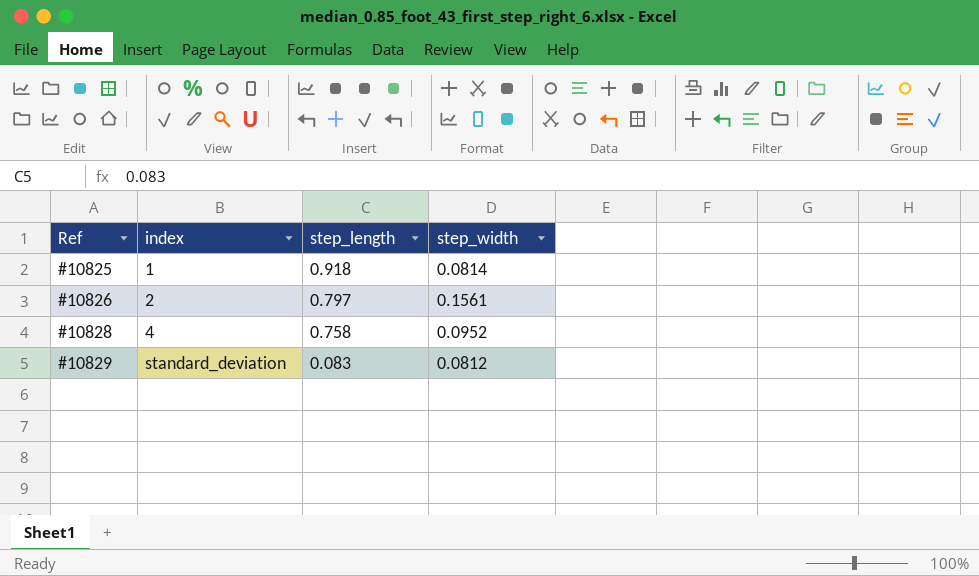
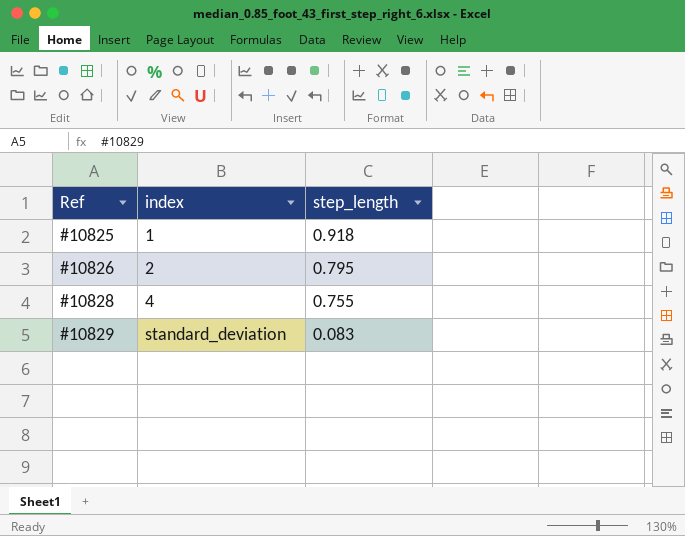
column step_width | position: 4 -> none
#10826 | step_length: 0.797 -> 0.795
#10828 | step_length: 0.758 -> 0.755

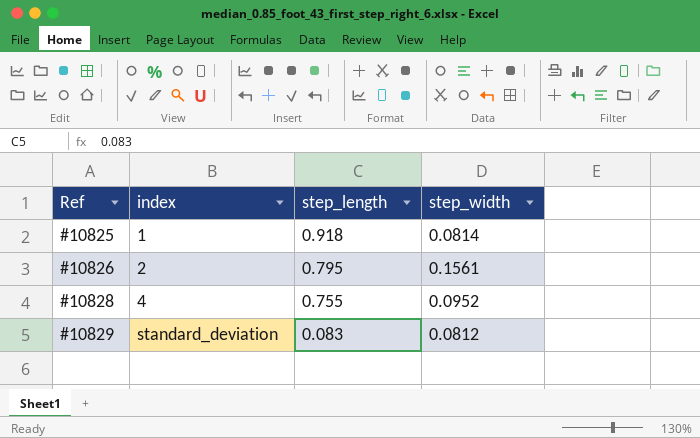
column step_width | position: none -> 4

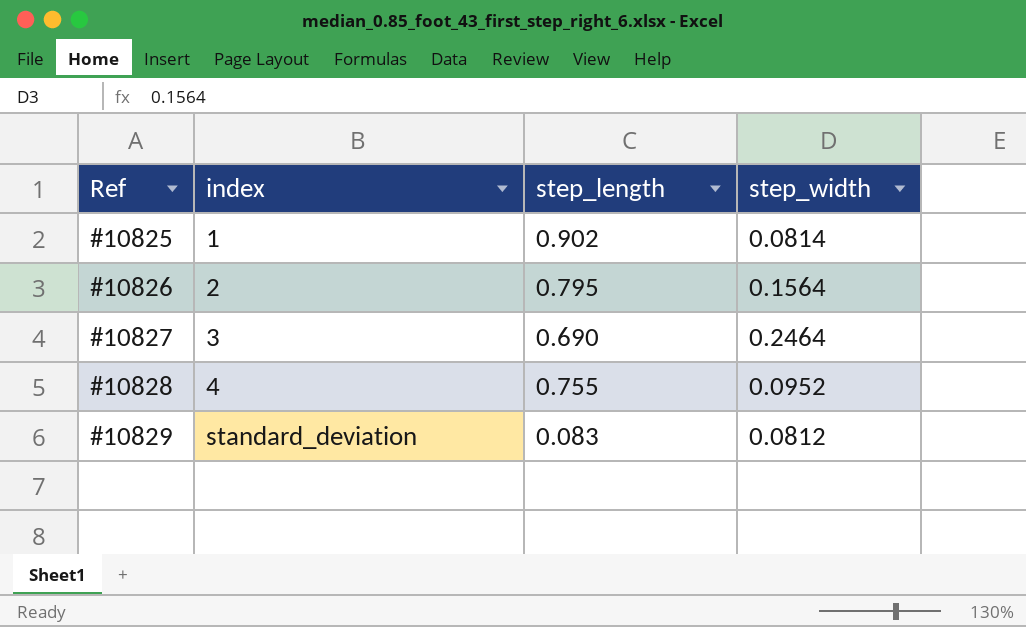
#10825 | step_length: 0.918 -> 0.902
#10826 | step_width: 0.1561 -> 0.1564
row #10827: none -> 3 | 0.690 | 0.2464

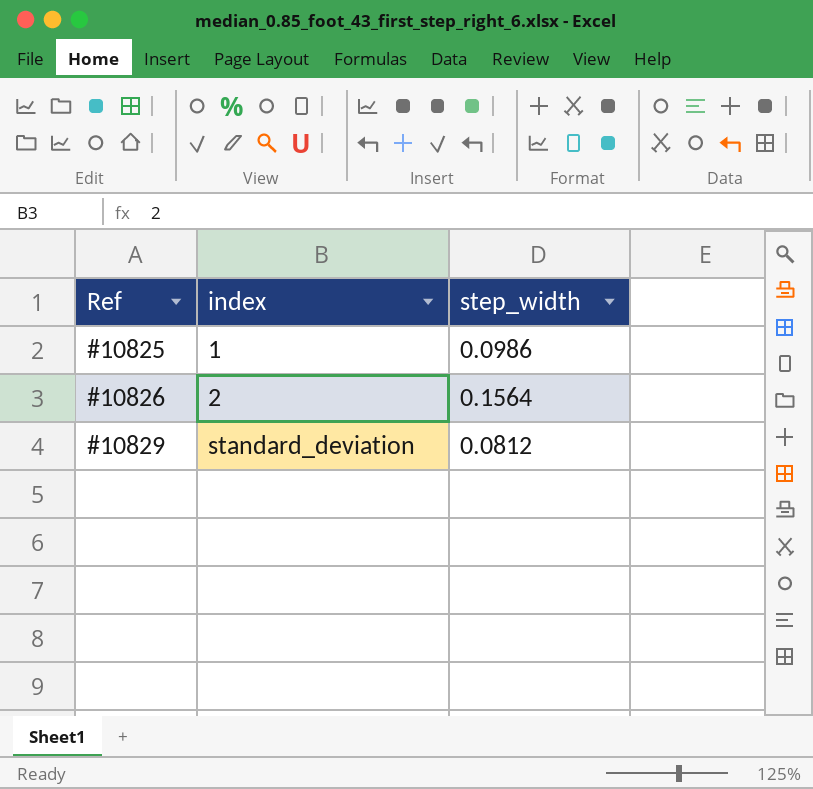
column step_length | position: 3 -> none
row #10827: 3 | 0.690 | 0.2464 -> none
row #10828: 4 | 0.755 | 0.0952 -> none
#10825 | step_width: 0.0814 -> 0.0986

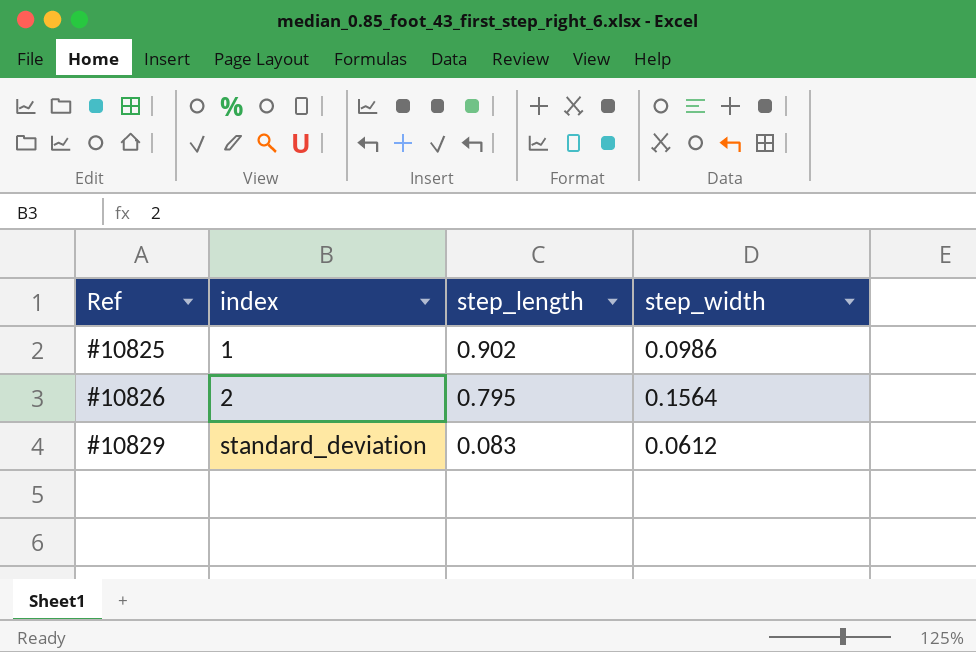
column step_length | position: none -> 3
#10829 | step_width: 0.0812 -> 0.0612

